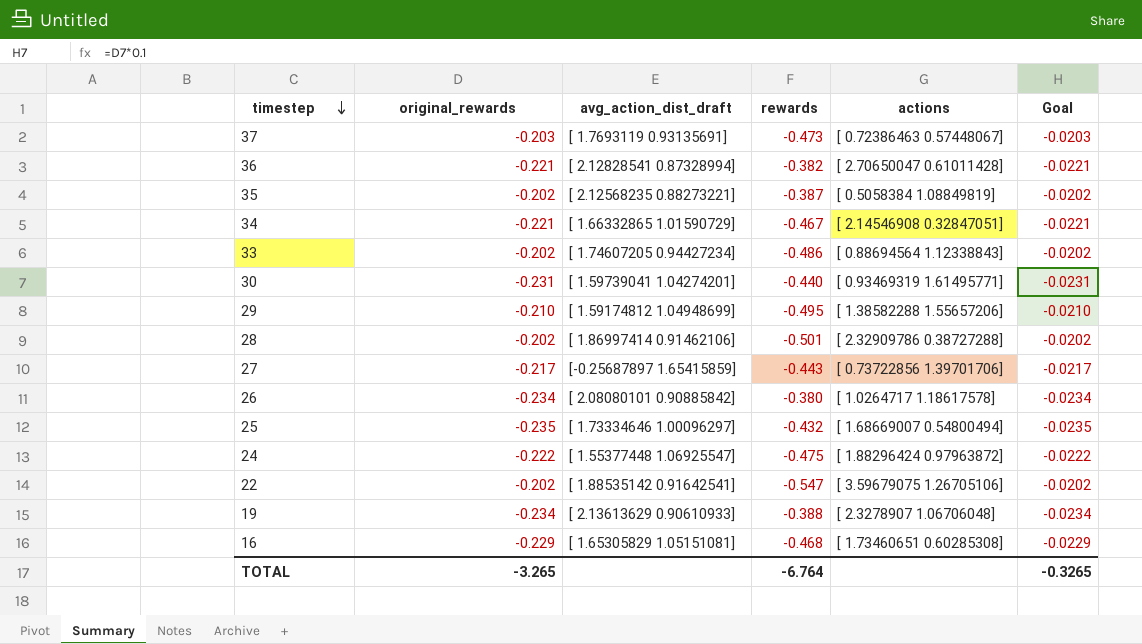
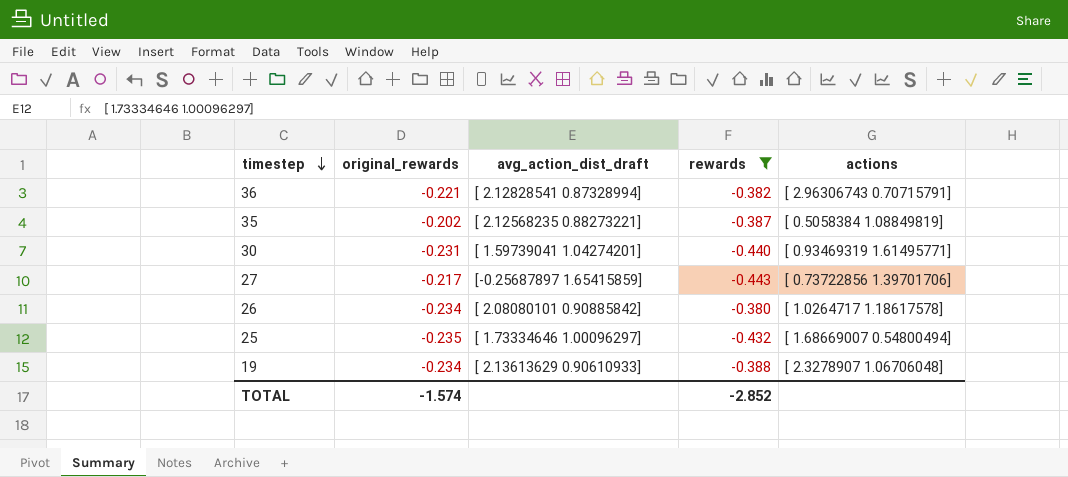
filter: none -> rewards >= -0.443
column Goal | formula: [original_rewards] * 0.1 -> none
36 | actions: [ 2.70650047 0.61011428] -> [ 2.96306743 0.70715791]
TOTAL | original_rewards: -3.265 -> -1.574
TOTAL | rewards: -6.764 -> -2.852

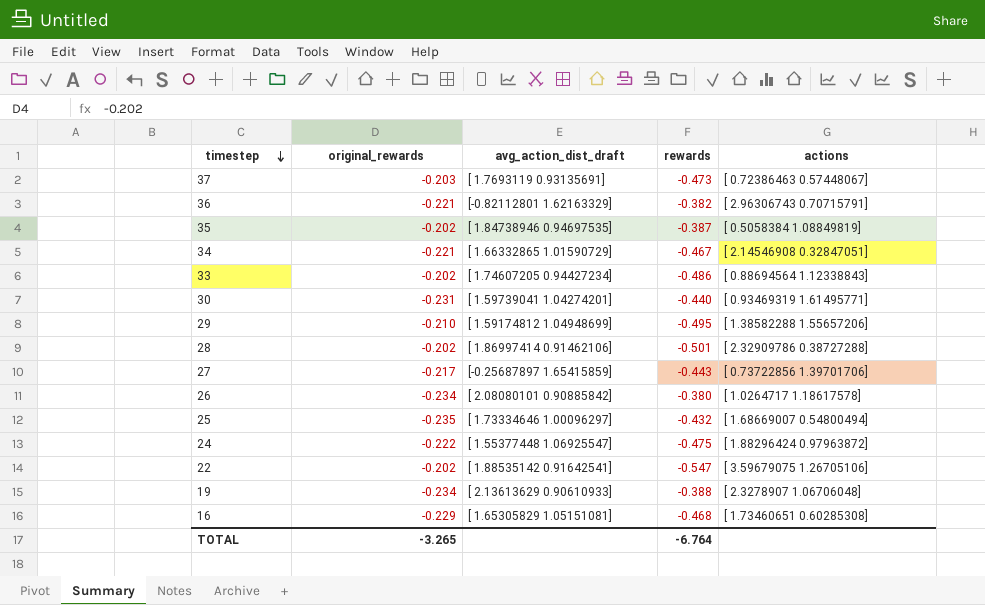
filter: rewards >= -0.443 -> none
36 | avg_action_dist_draft: [ 2.12828541 0.87328994] -> [-0.82112801 1.62163329]
35 | avg_action_dist_draft: [ 2.12568235 0.88273221] -> [ 1.84738946 0.94697535]
TOTAL | original_rewards: -1.574 -> -3.265
TOTAL | rewards: -2.852 -> -6.764

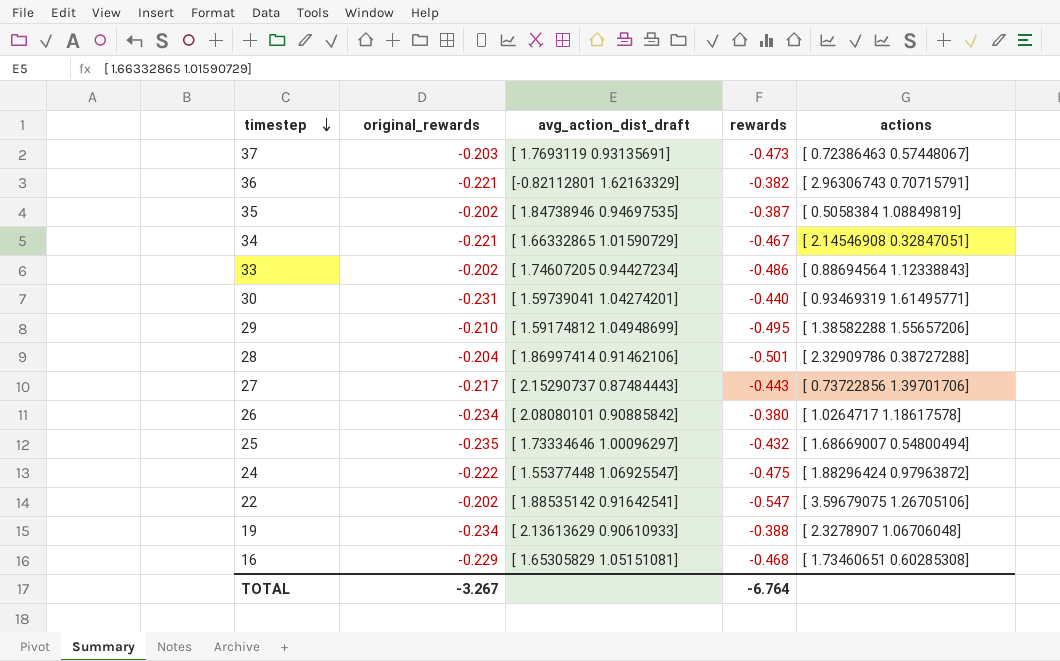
28 | original_rewards: -0.202 -> -0.204
27 | avg_action_dist_draft: [-0.25687897 1.65415859] -> [ 2.15290737 0.87484443]
TOTAL | original_rewards: -3.265 -> -3.267

